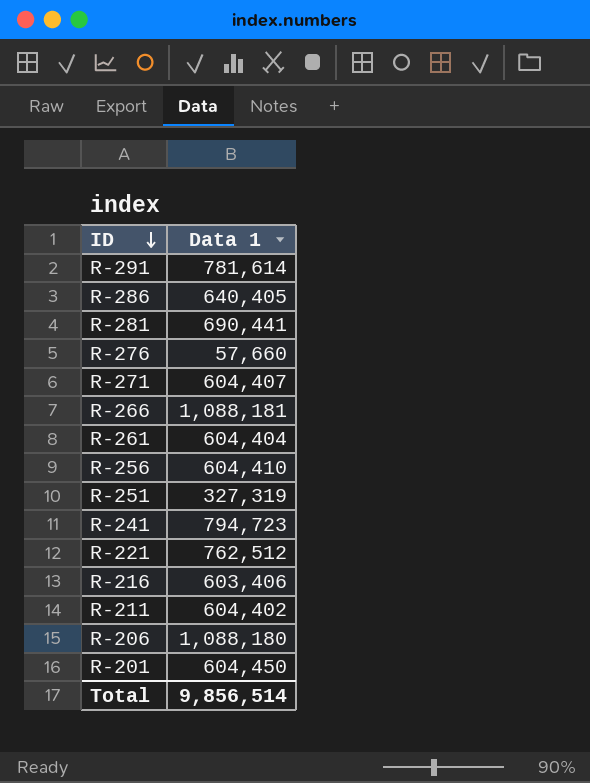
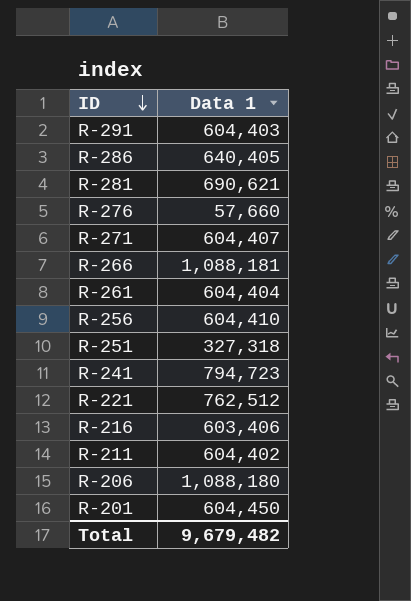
R-291 | Data 1: 781,614 -> 604,403
R-281 | Data 1: 690,441 -> 690,621
R-251 | Data 1: 327,319 -> 327,318
Total | Data 1: 9,856,514 -> 9,679,482

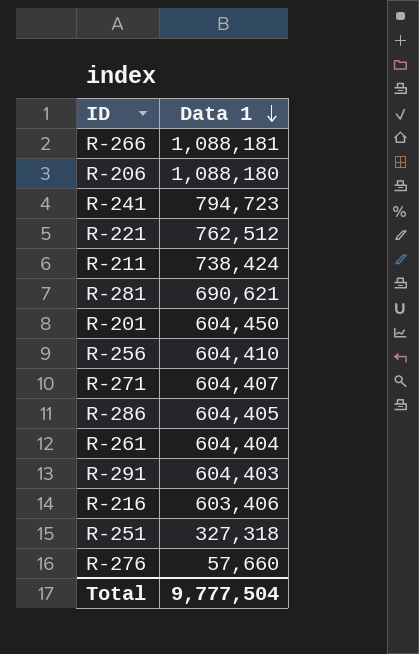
row order: ID descending -> Data 1 descending
R-211 | Data 1: 604,402 -> 738,424
R-286 | Data 1: 640,405 -> 604,405
Total | Data 1: 9,679,482 -> 9,777,504

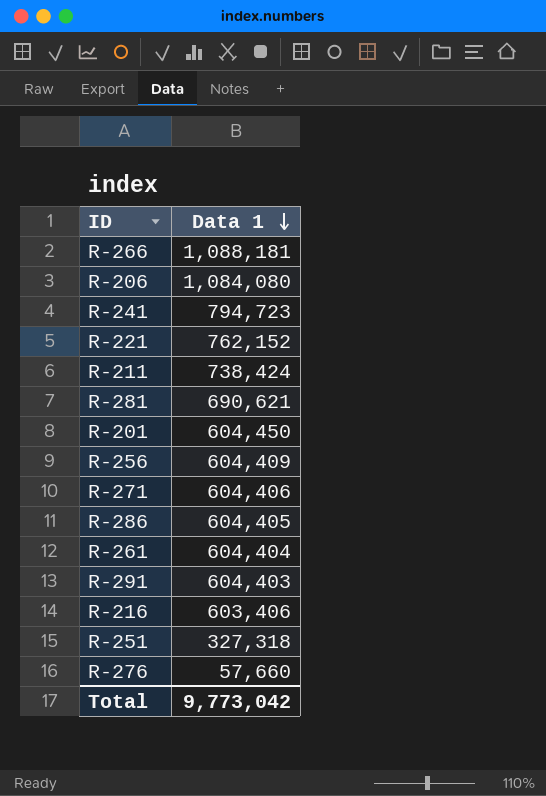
R-206 | Data 1: 1,088,180 -> 1,084,080
R-221 | Data 1: 762,512 -> 762,152
R-256 | Data 1: 604,410 -> 604,409
R-271 | Data 1: 604,407 -> 604,406
Total | Data 1: 9,777,504 -> 9,773,042

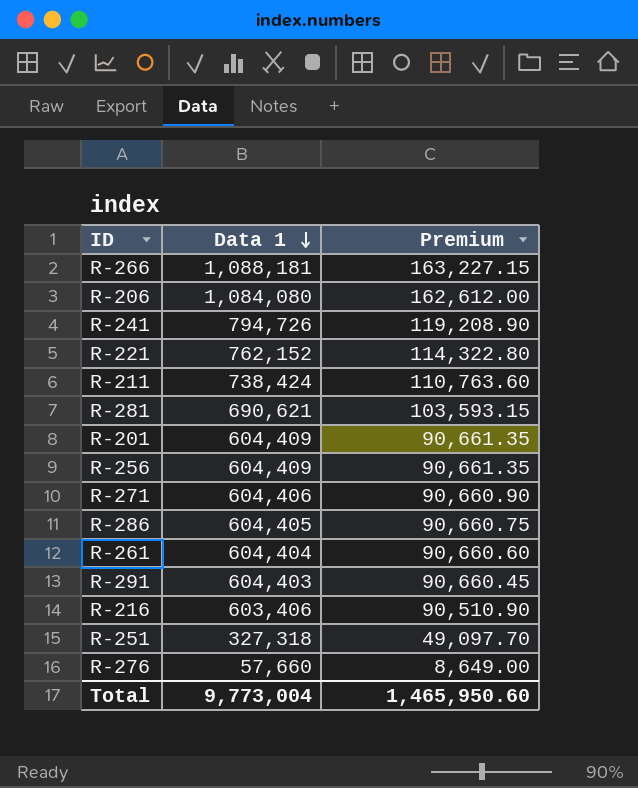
column Premium | formula: none -> [Data 1] * 0.15
R-241 | Data 1: 794,723 -> 794,726
R-201 | Data 1: 604,450 -> 604,409
Total | Data 1: 9,773,042 -> 9,773,004

